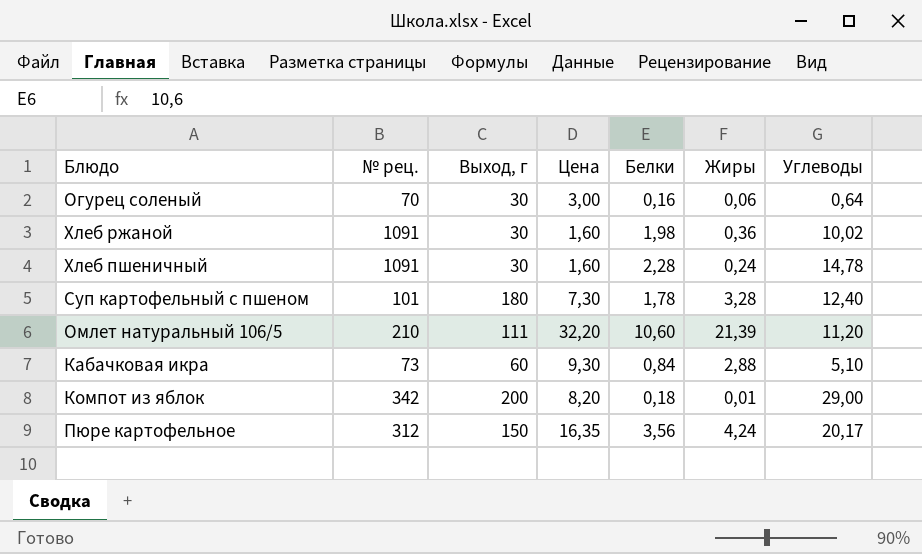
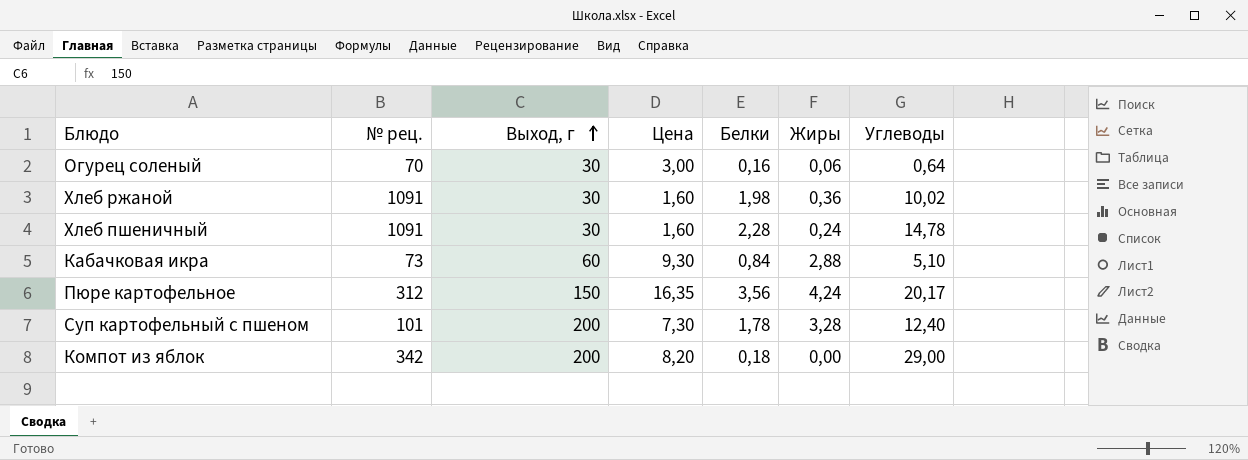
row order: none -> Выход, г ascending
row Омлет натуральный 106/5: 210 | 111 | 32,20 | 10,60 | 21,39 | 11,20 -> none
Суп картофельный с пшеном | Выход, г: 180 -> 200
Компот из яблок | Жиры: 0,01 -> 0,00

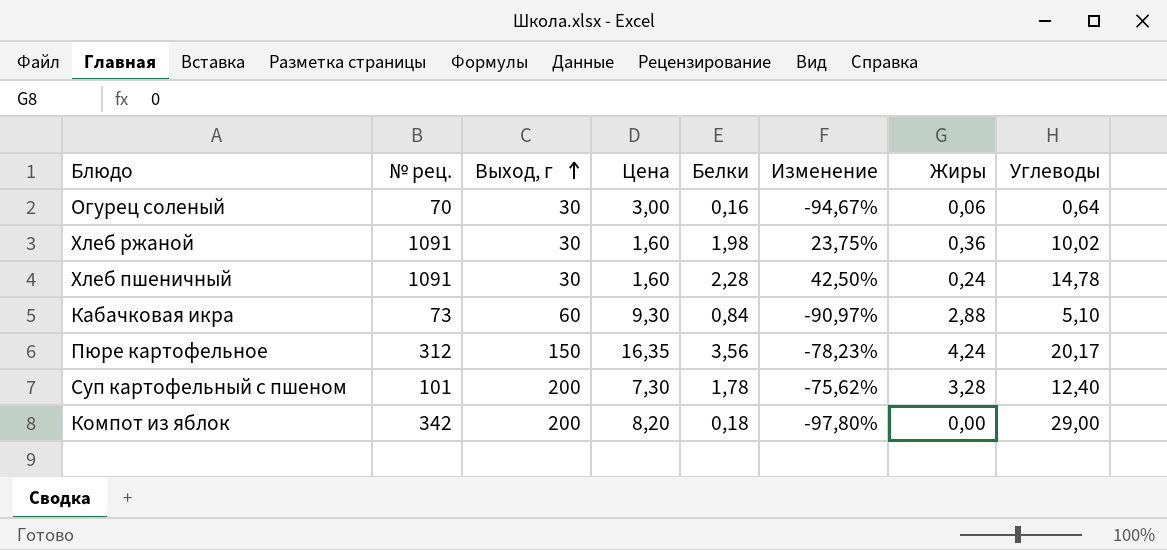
column Изменение | formula: none -> ([Белки] - [Цена]) / [Цена]

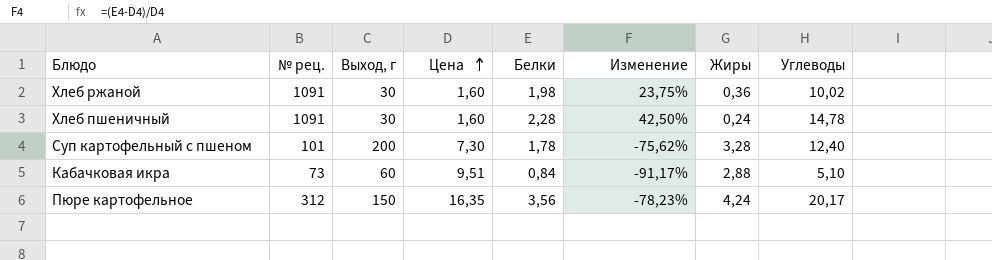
row order: Выход, г ascending -> Цена ascending
row Огурец соленый: 70 | 30 | 3,00 | 0,16 | -94,67% | 0,06 | 0,64 -> none
row Компот из яблок: 342 | 200 | 8,20 | 0,18 | -97,80% | 0,00 | 29,00 -> none
Кабачковая икра | Цена: 9,30 -> 9,51
Кабачковая икра | Изменение: -90,97% -> -91,17%

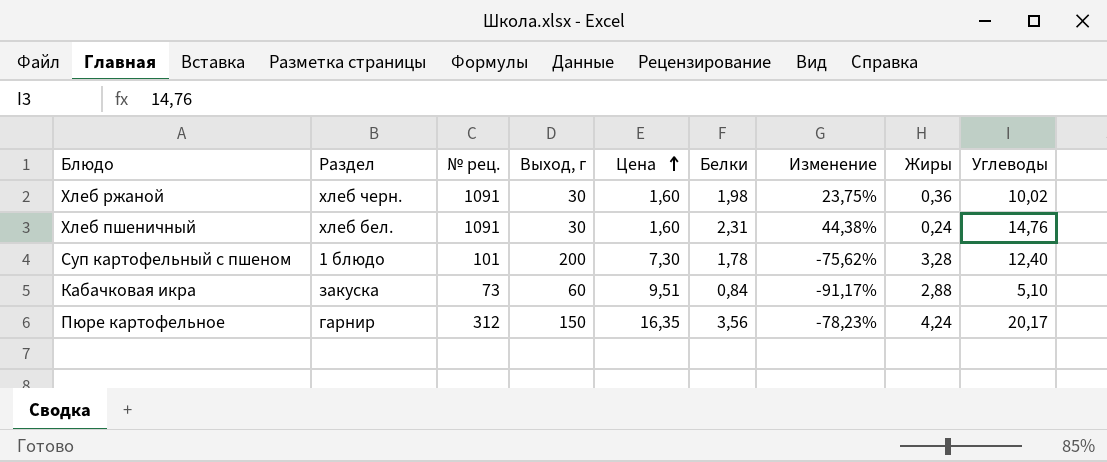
column Раздел | position: none -> 2
Хлеб пшеничный | Белки: 2,28 -> 2,31
Хлеб пшеничный | Изменение: 42,50% -> 44,38%
Хлеб пшеничный | Углеводы: 14,78 -> 14,76

